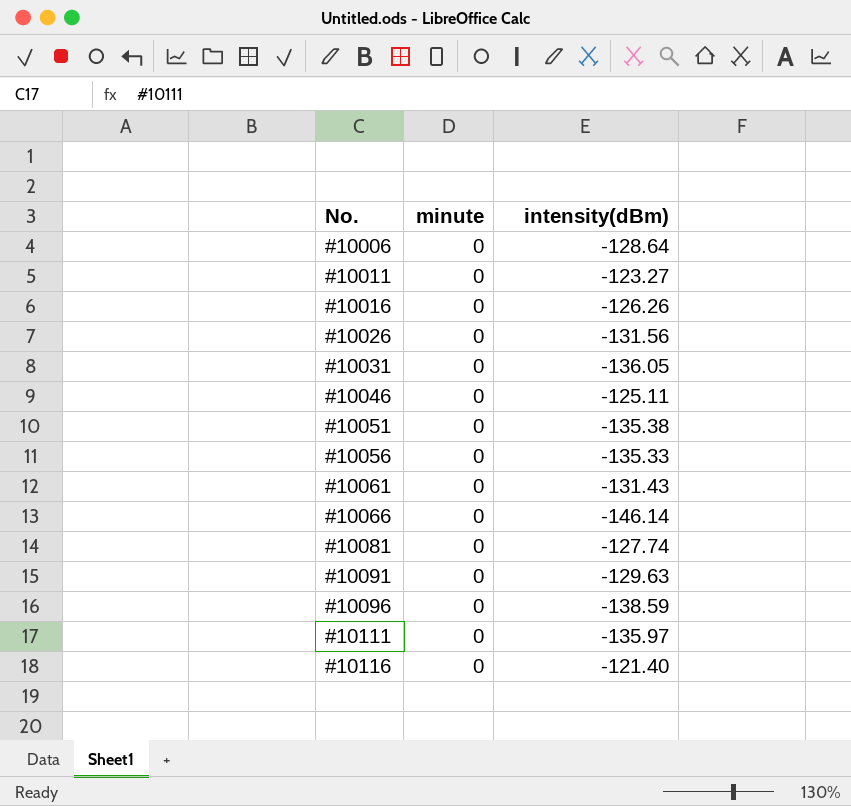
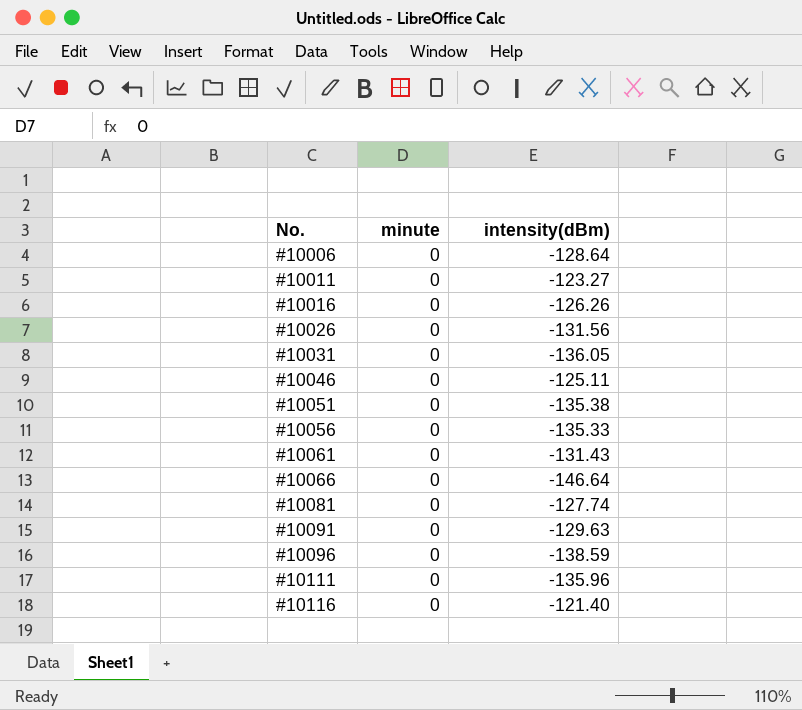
#10066 | intensity(dBm): -146.14 -> -146.64
#10111 | intensity(dBm): -135.97 -> -135.96

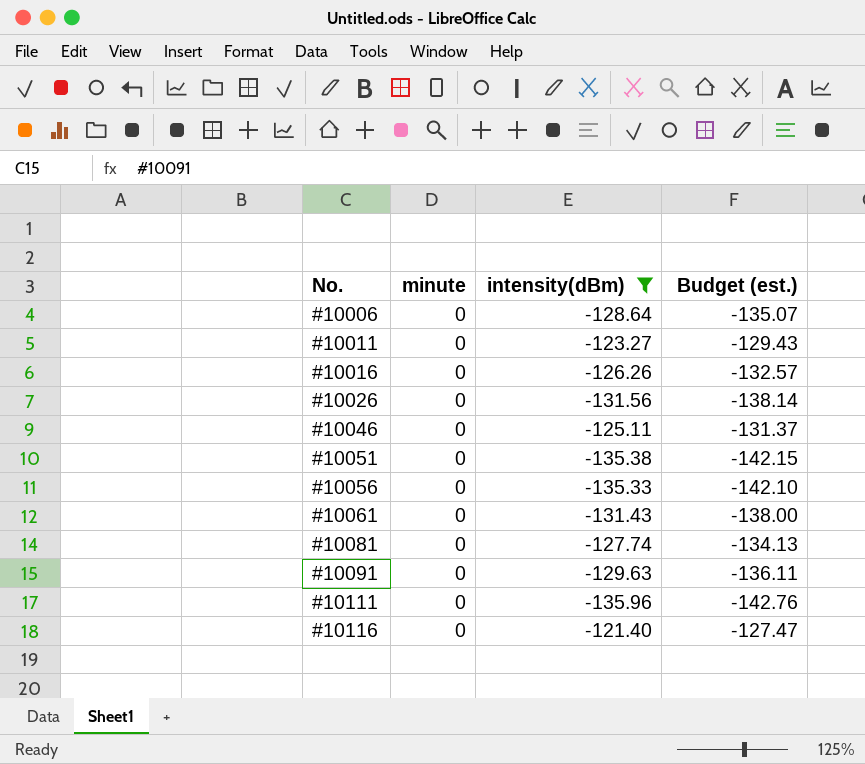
filter: none -> intensity(dBm) >= -135.96
column Budget (est.) | formula: none -> [intensity(dBm)] * 1.05

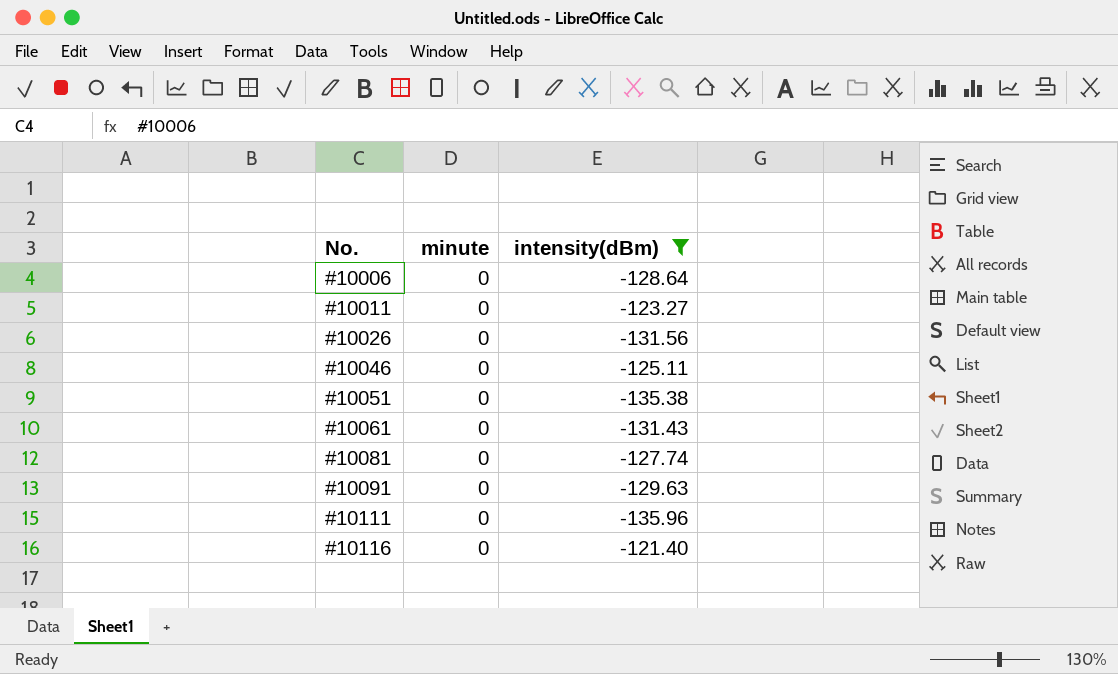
column Budget (est.) | formula: [intensity(dBm)] * 1.05 -> none
row #10016: 0 | -126.26 | -132.57 -> none
row #10056: 0 | -135.33 | -142.10 -> none

